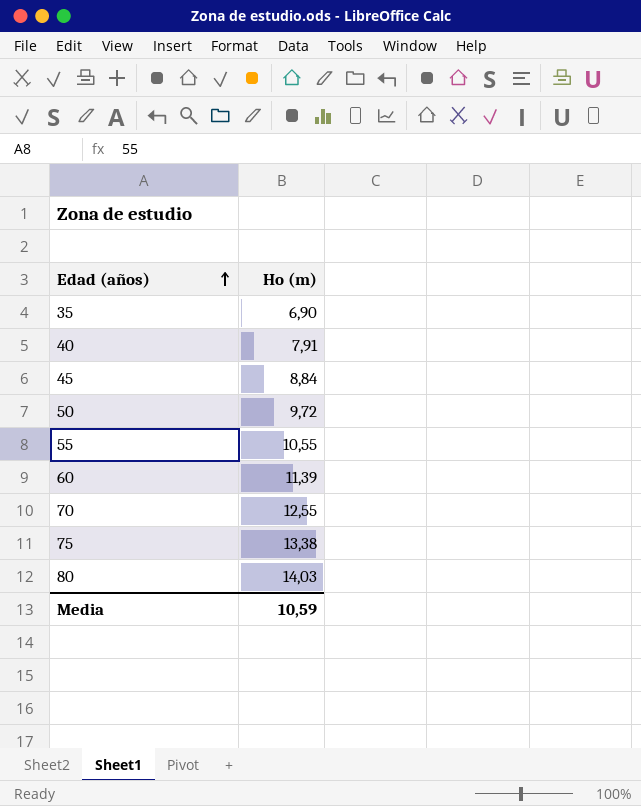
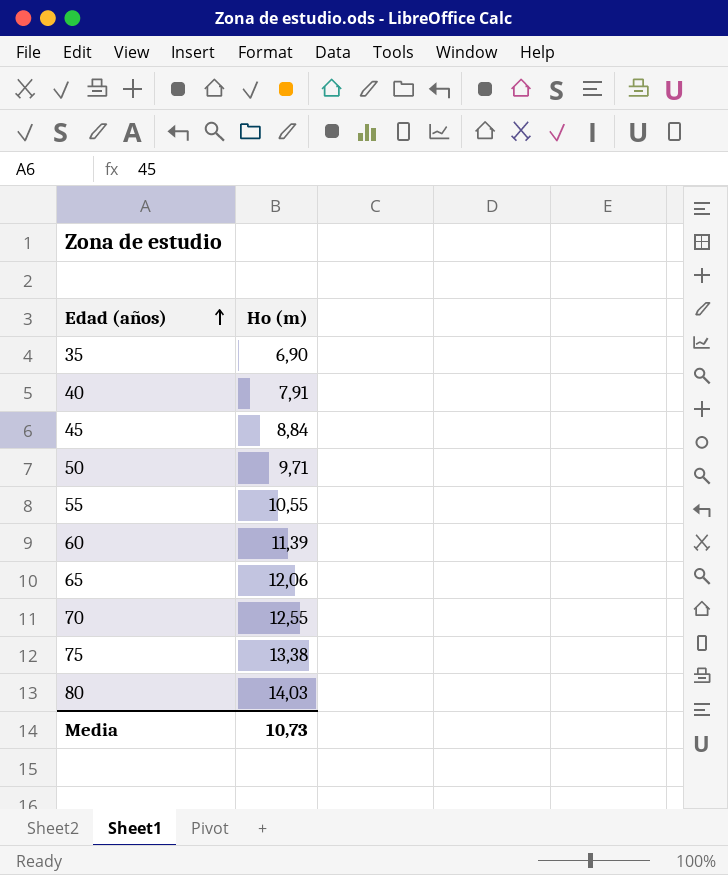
50 | Ho (m): 9,72 -> 9,71
row 65: none -> 12,06
Media | Ho (m): 10,59 -> 10,73

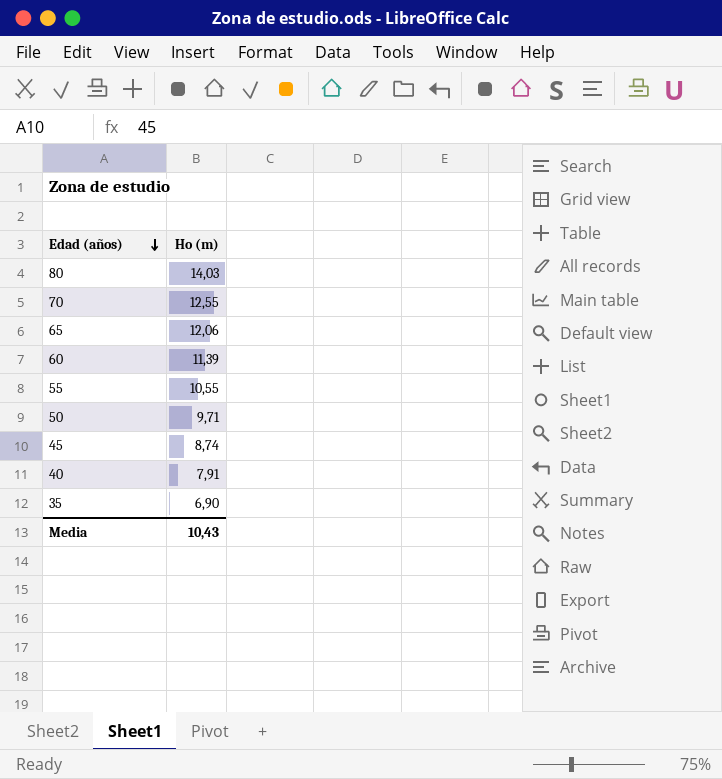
row order: Edad (años) ascending -> Edad (años) descending
row 75: 13,38 -> none
45 | Ho (m): 8,84 -> 8,74
Media | Ho (m): 10,73 -> 10,43

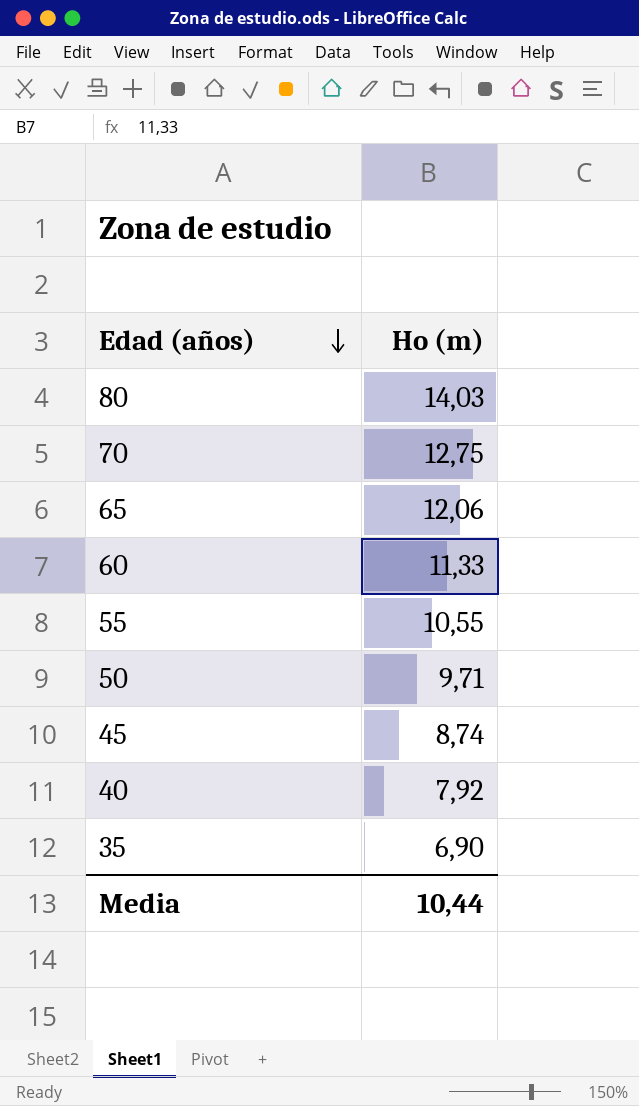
70 | Ho (m): 12,55 -> 12,75
60 | Ho (m): 11,39 -> 11,33
40 | Ho (m): 7,91 -> 7,92
Media | Ho (m): 10,43 -> 10,44

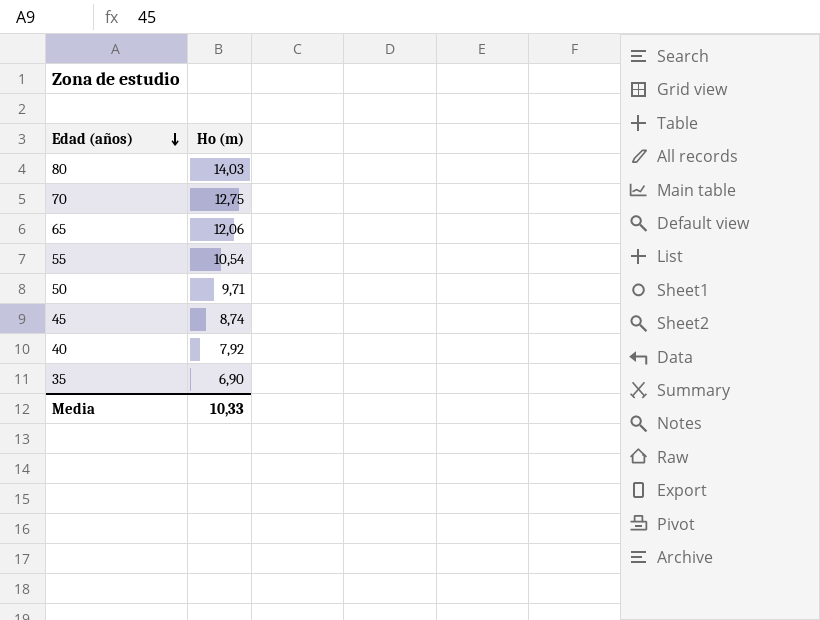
row 60: 11,33 -> none
55 | Ho (m): 10,55 -> 10,54
Media | Ho (m): 10,44 -> 10,33

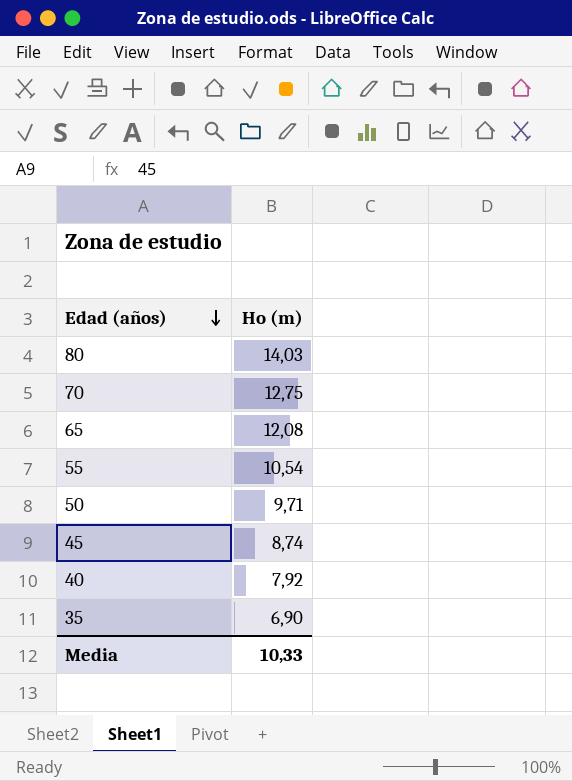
65 | Ho (m): 12,06 -> 12,08

